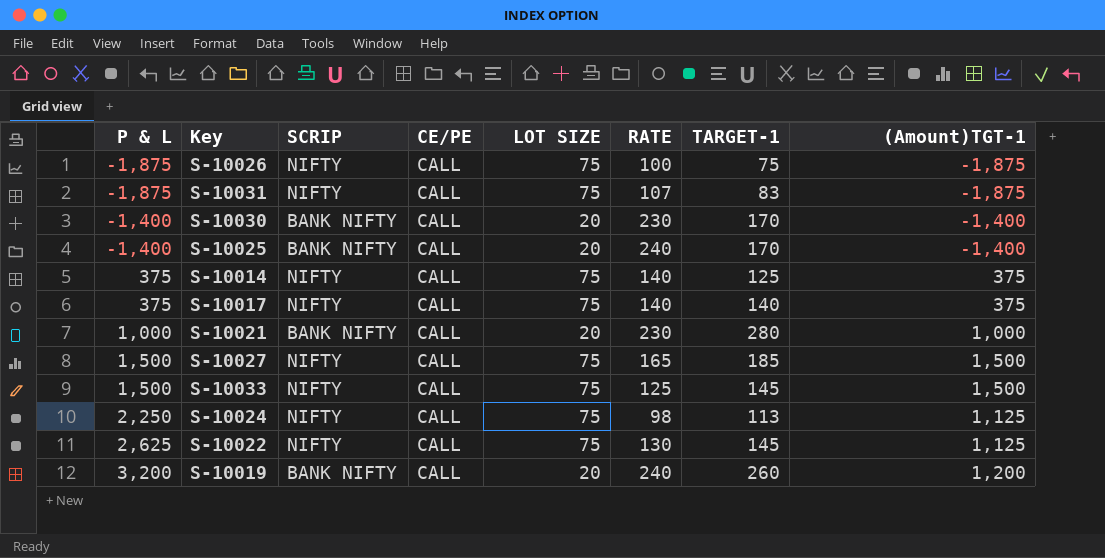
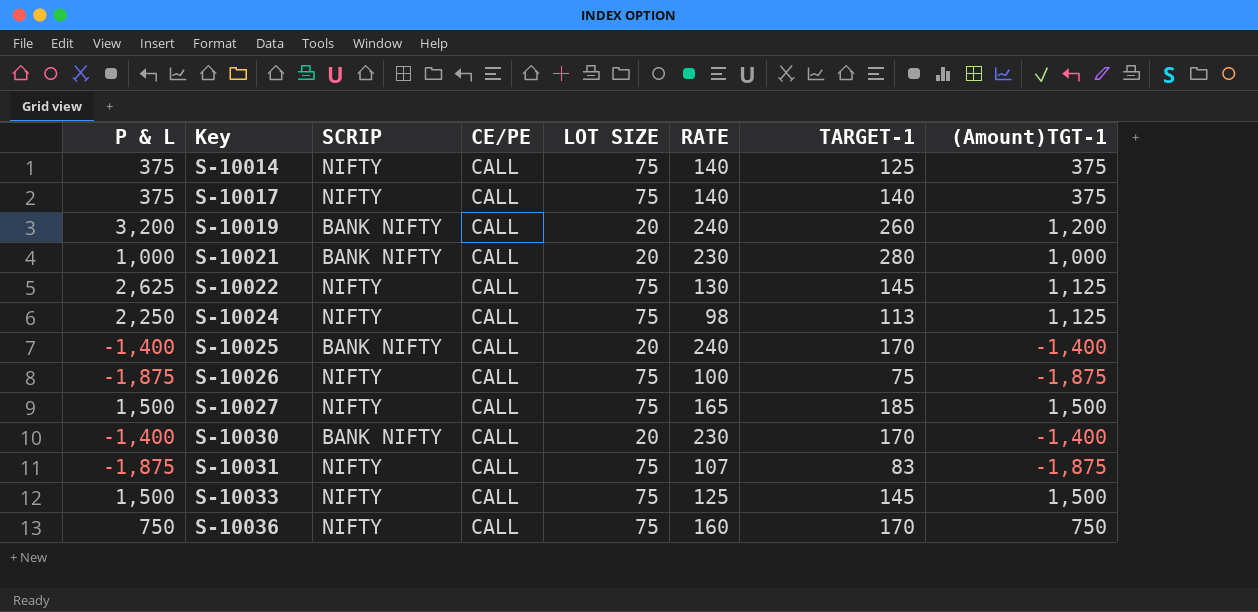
row order: P & L ascending -> Key ascending
row S-10036: none -> 750 | NIFTY | CALL | 75 | 160 | 170 | 750

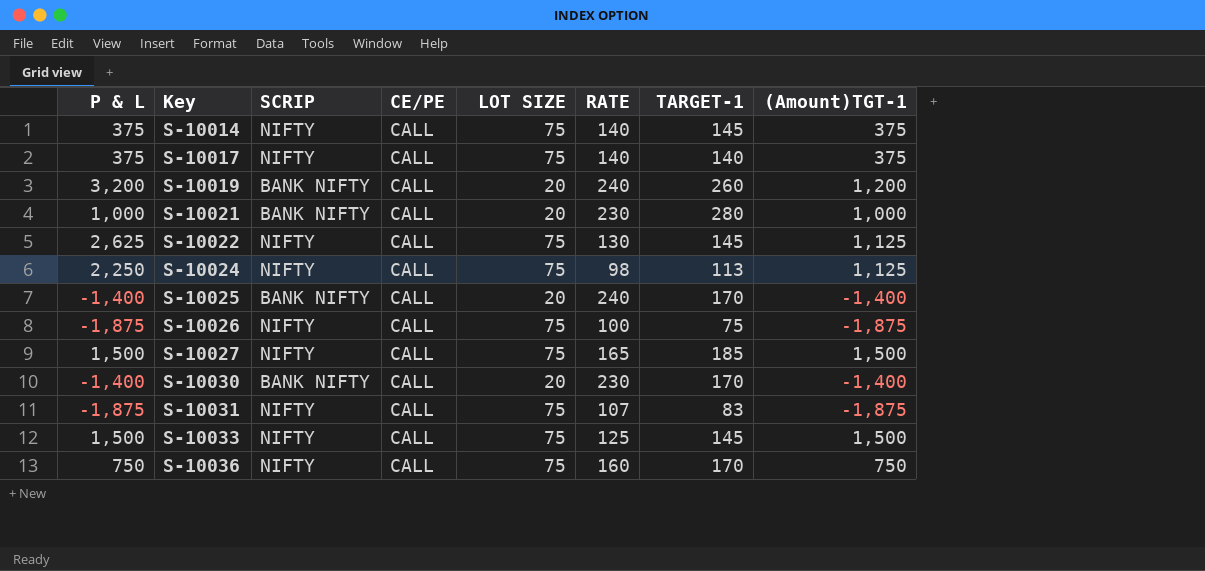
S-10014 | TARGET-1: 125 -> 145

